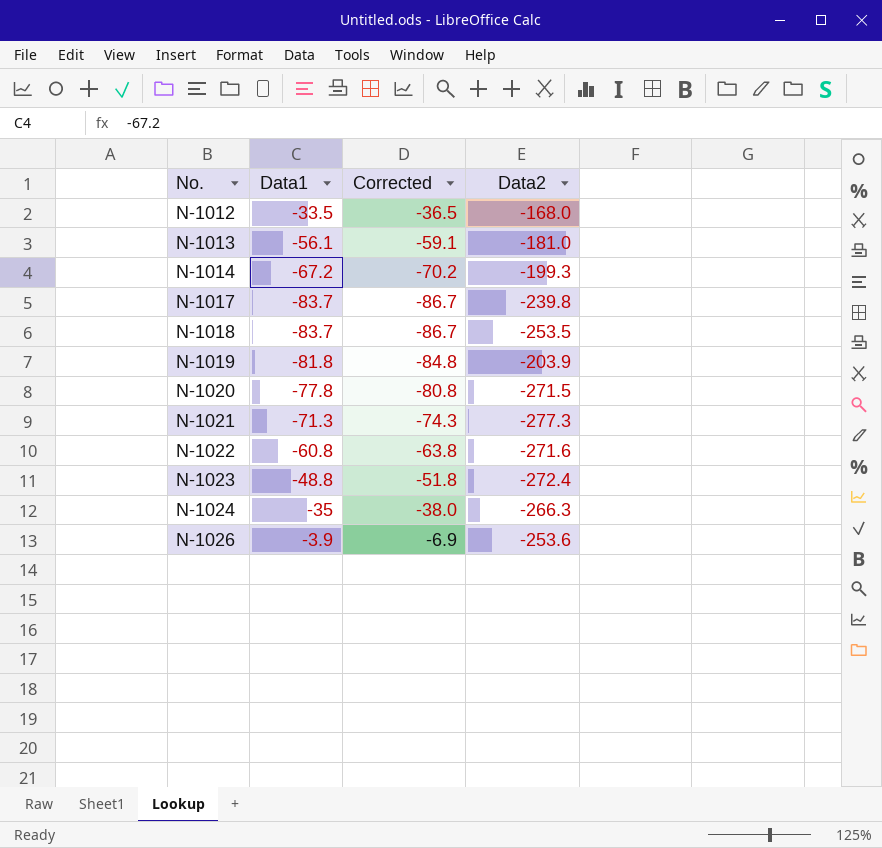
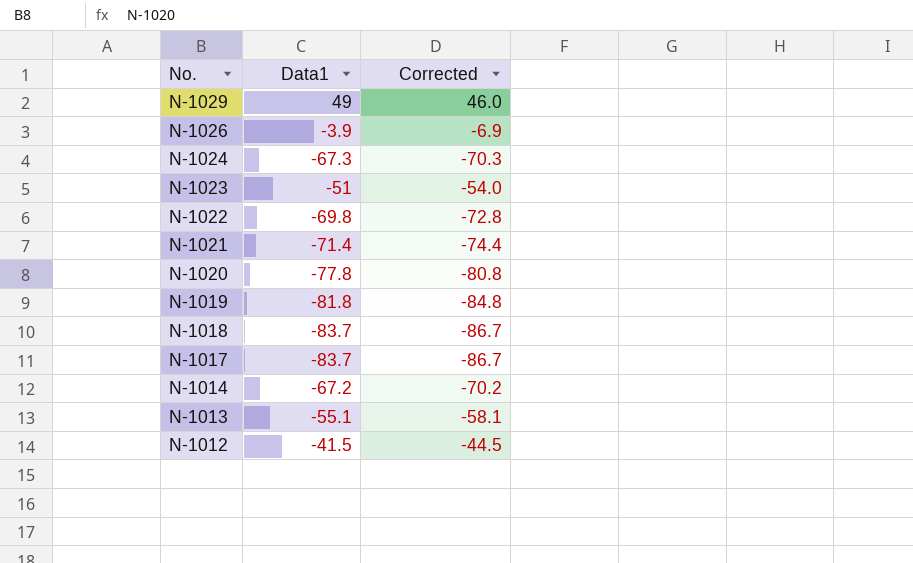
row order: No. ascending -> No. descending
column Data2 | position: 4 -> none
row N-1029: none -> 49 | 46.0
N-1024 | Data1: -35 -> -67.3
N-1024 | Corrected: -38.0 -> -70.3
N-1023 | Data1: -48.8 -> -51
N-1023 | Corrected: -51.8 -> -54.0
N-1022 | Data1: -60.8 -> -69.8
N-1022 | Corrected: -63.8 -> -72.8
N-1021 | Data1: -71.3 -> -71.4
N-1021 | Corrected: -74.3 -> -74.4
N-1013 | Data1: -56.1 -> -55.1
N-1013 | Corrected: -59.1 -> -58.1
N-1012 | Data1: -33.5 -> -41.5
N-1012 | Corrected: -36.5 -> -44.5

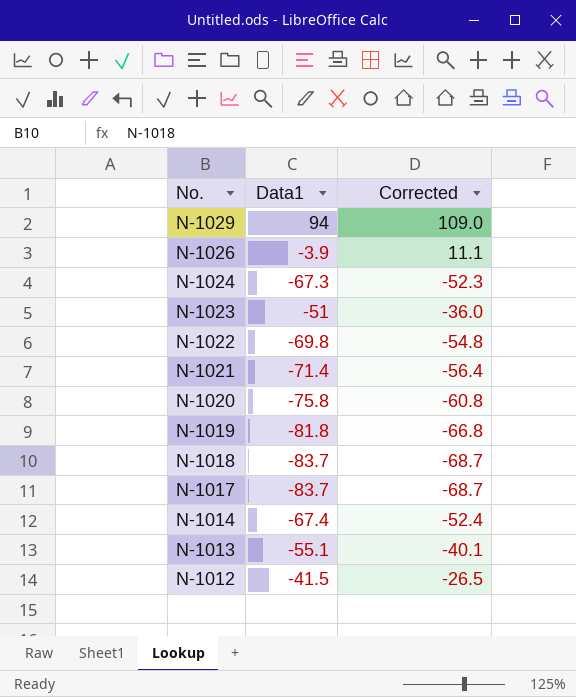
column Corrected | formula: [Data1] - 3 -> [Data1] + 15
N-1029 | Data1: 49 -> 94
N-1020 | Data1: -77.8 -> -75.8
N-1014 | Data1: -67.2 -> -67.4

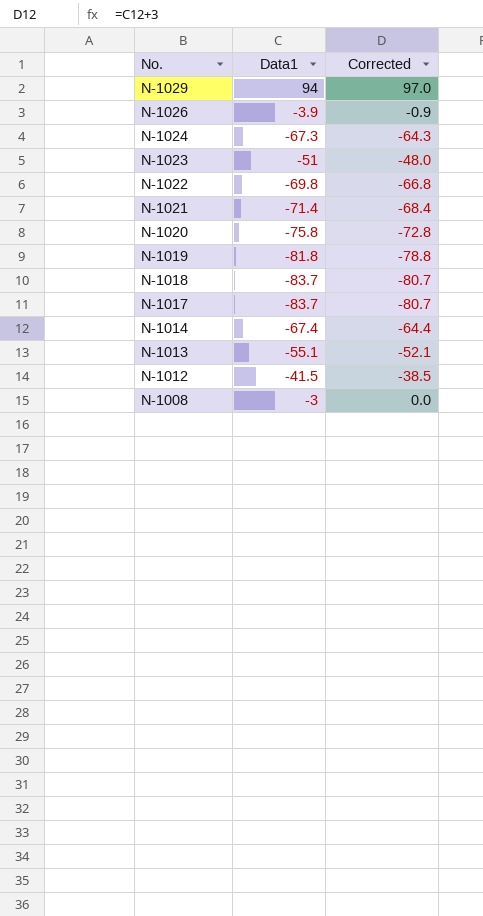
column Corrected | formula: [Data1] + 15 -> [Data1] + 3
row N-1008: none -> -3 | 0.0

